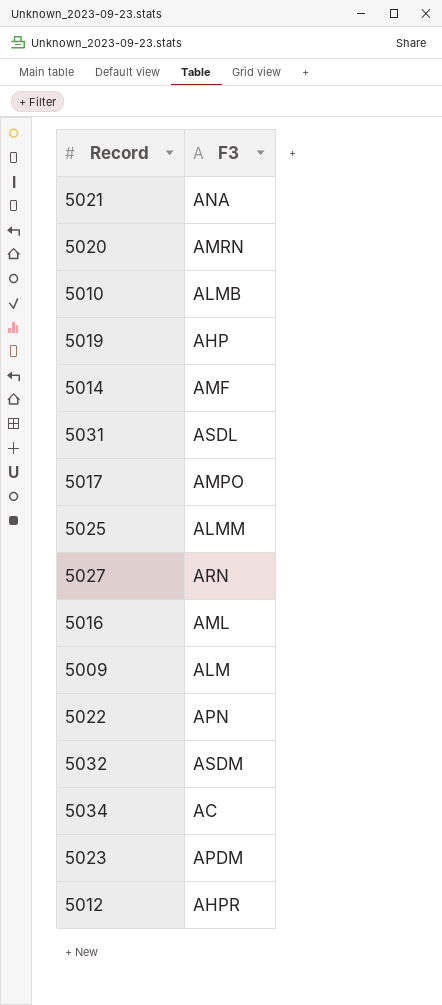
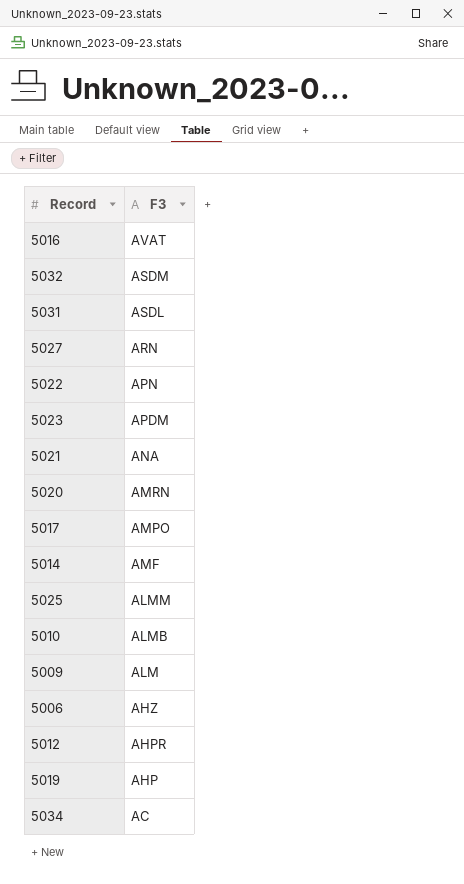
row order: none -> F3 descending
5016 | F3: AML -> AVAT
row 5006: none -> AHZ

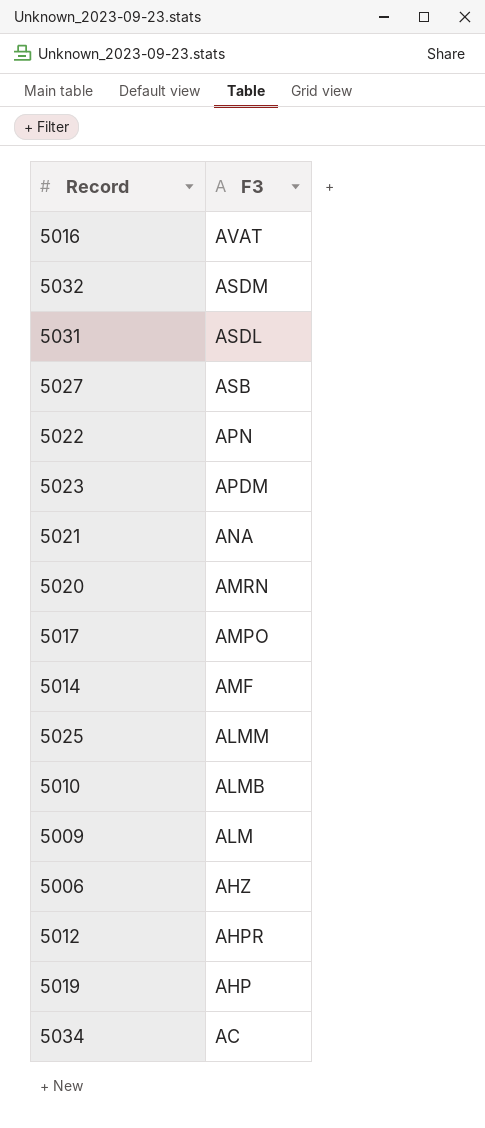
5027 | F3: ARN -> ASB

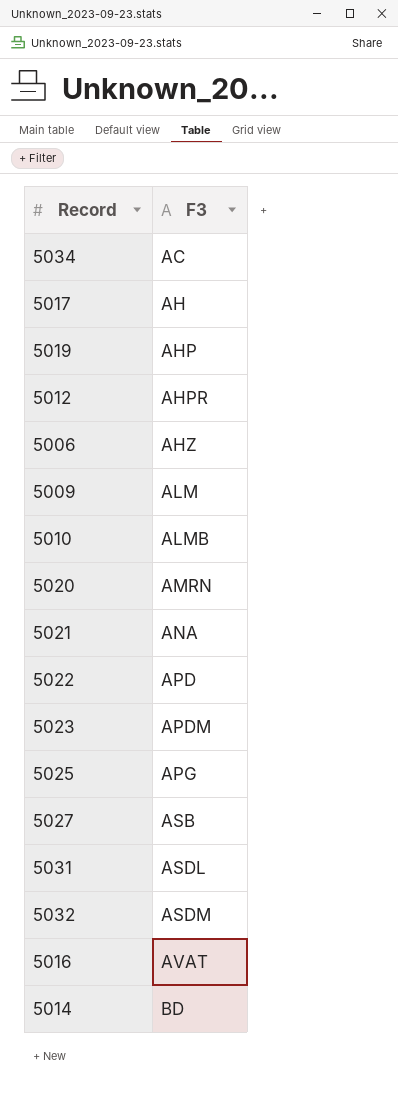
row order: F3 descending -> F3 ascending
5017 | F3: AMPO -> AH
5022 | F3: APN -> APD
5025 | F3: ALMM -> APG
5014 | F3: AMF -> BD

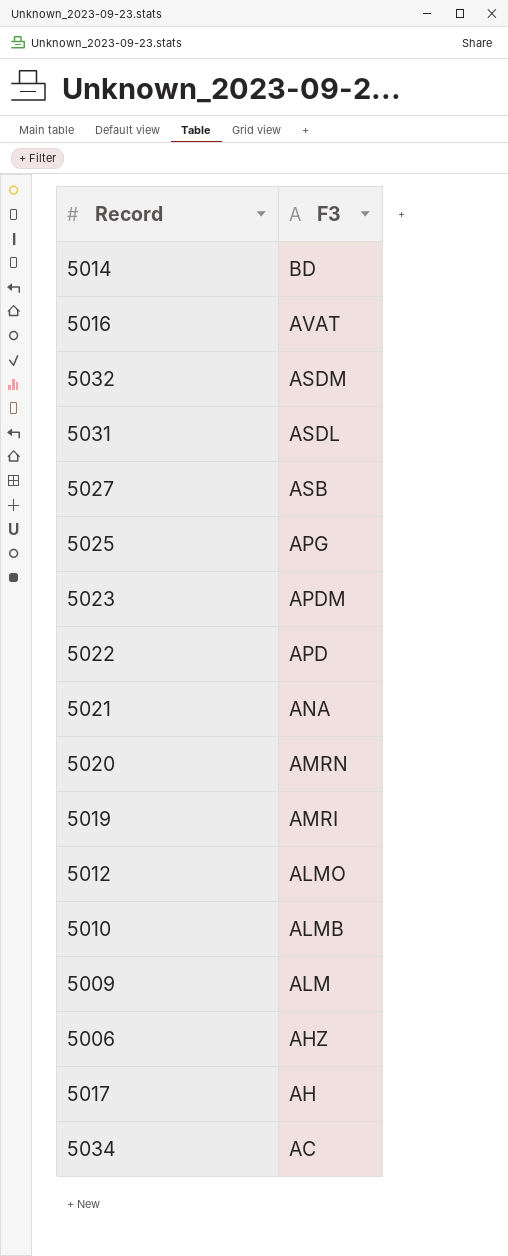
row order: F3 ascending -> F3 descending
5019 | F3: AHP -> AMRI
5012 | F3: AHPR -> ALMO

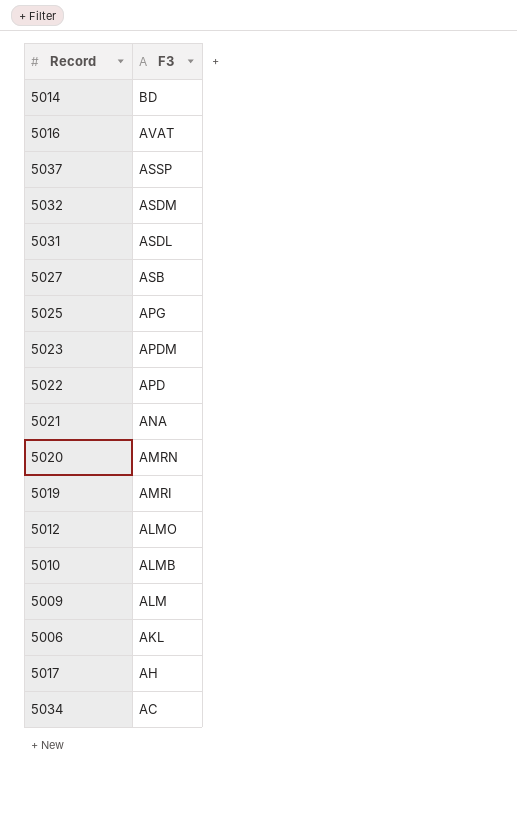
row 5037: none -> ASSP
5006 | F3: AHZ -> AKL

